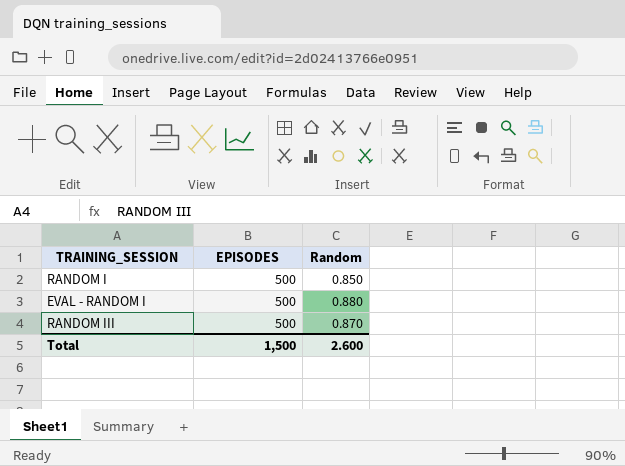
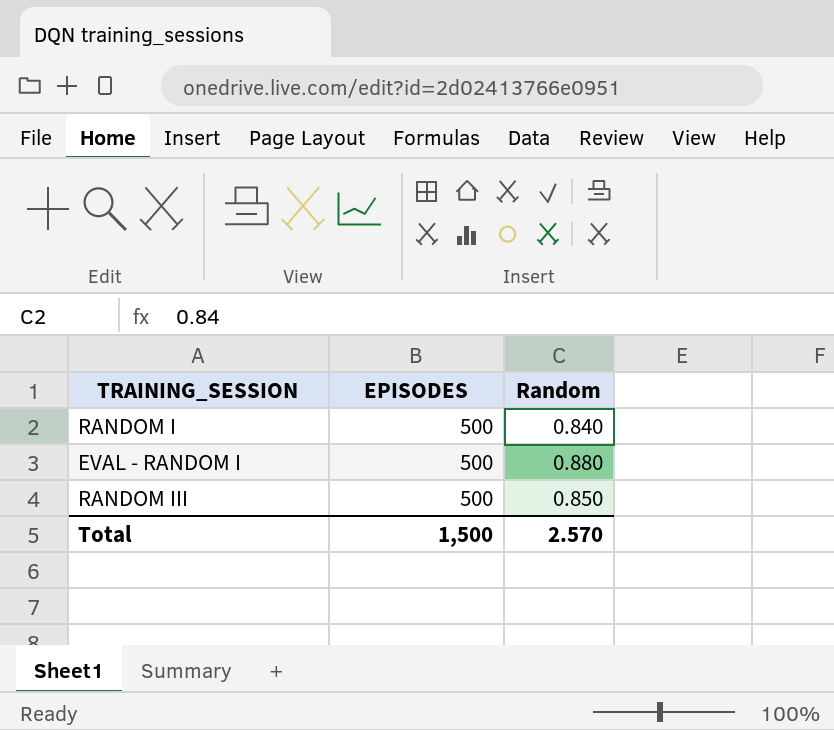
RANDOM I | Random: 0.850 -> 0.840
RANDOM III | Random: 0.870 -> 0.850
Total | Random: 2.600 -> 2.570

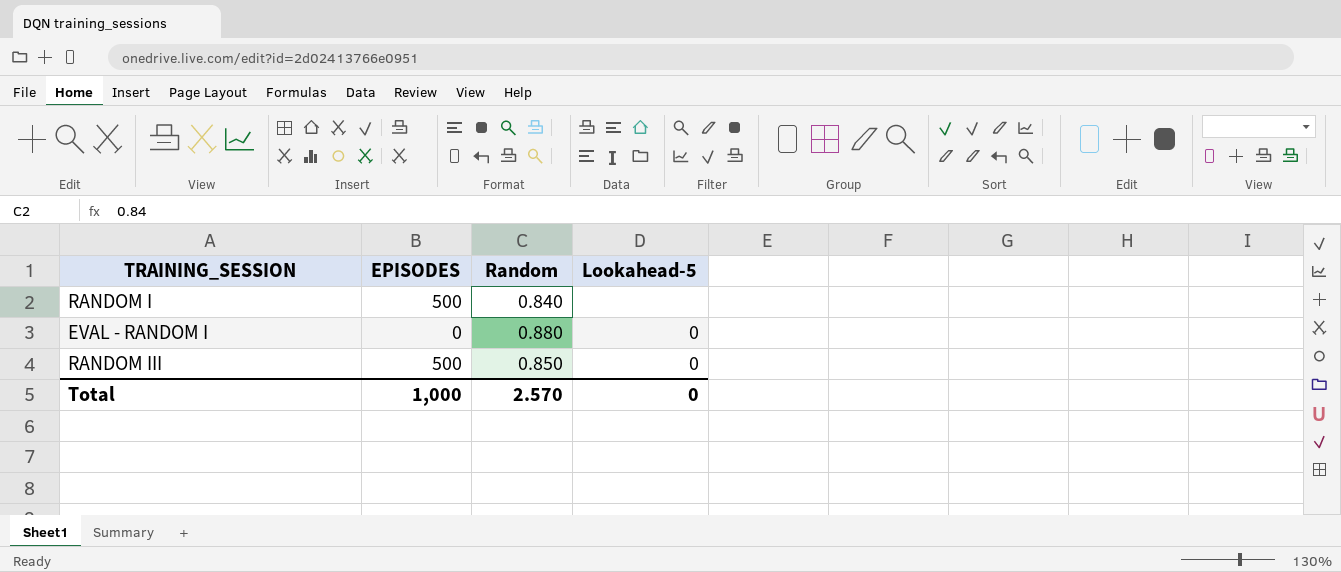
column Lookahead-5 | position: none -> 4
EVAL - RANDOM I | EPISODES: 500 -> 0
Total | EPISODES: 1,500 -> 1,000

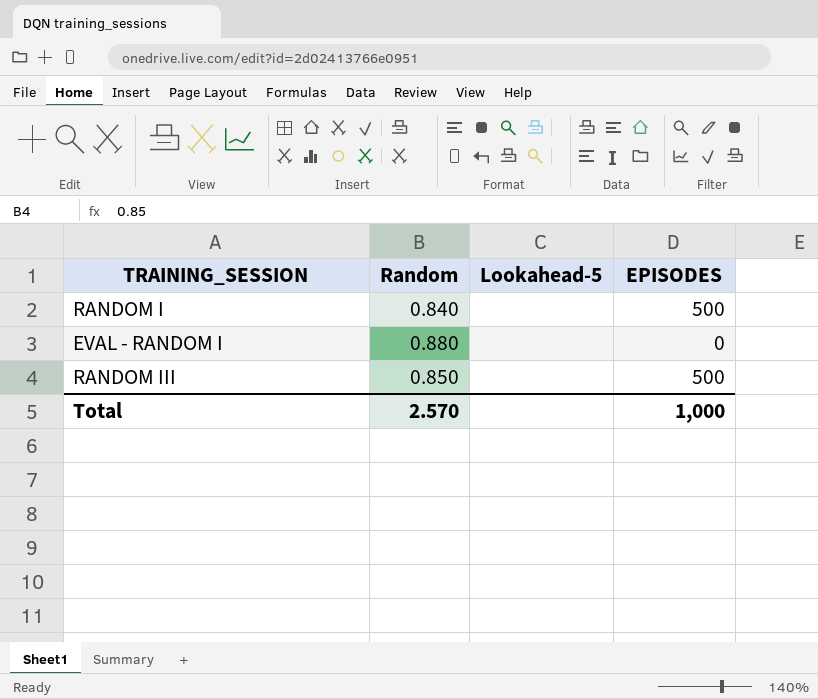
column EPISODES | position: 2 -> 4
EVAL - RANDOM I | Lookahead-5: 0 -> none
RANDOM III | Lookahead-5: 0 -> none
Total | Lookahead-5: 0 -> none

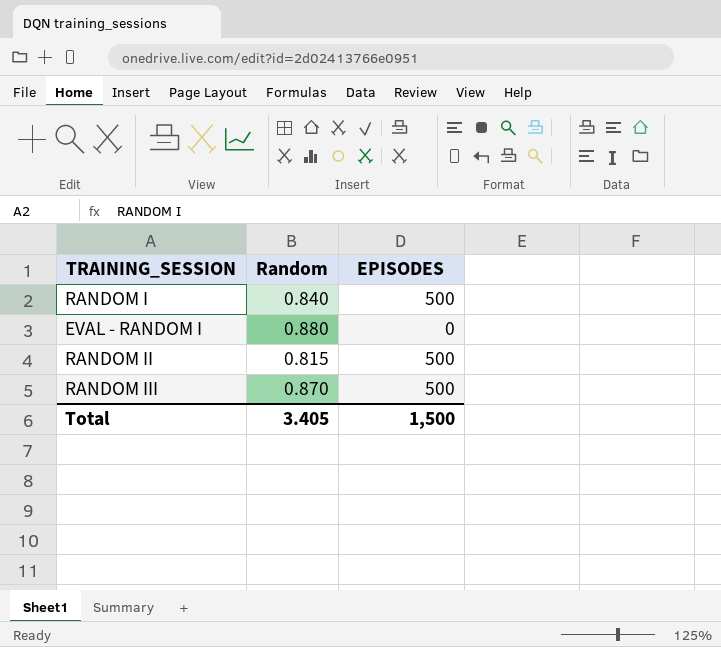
column Lookahead-5 | position: 3 -> none
row RANDOM II: none -> 0.815 | 500
RANDOM III | Random: 0.850 -> 0.870
Total | Random: 2.570 -> 3.405
Total | EPISODES: 1,000 -> 1,500

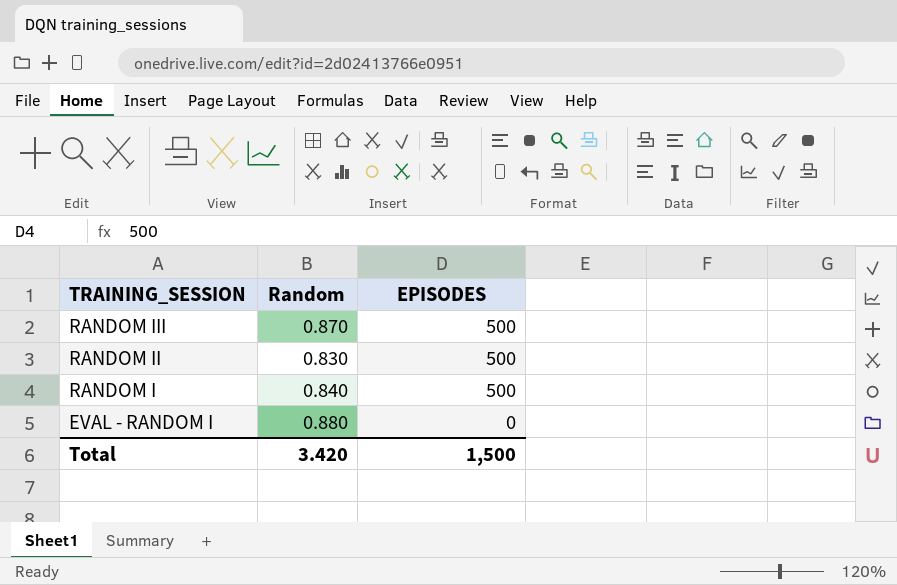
row order: none -> TRAINING_SESSION descending
RANDOM II | Random: 0.815 -> 0.830
Total | Random: 3.405 -> 3.420

